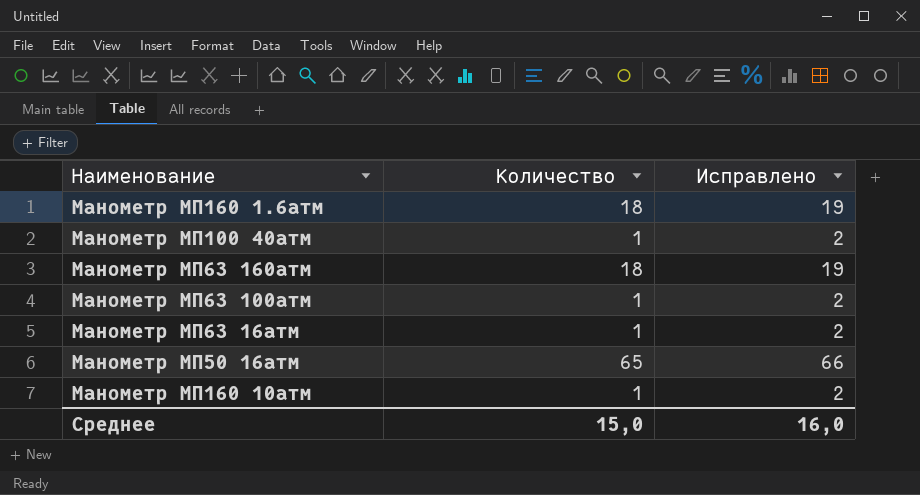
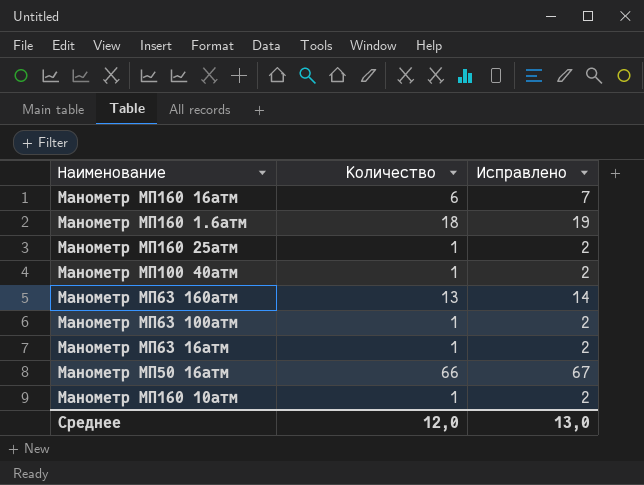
row Манометр МП160 16атм: none -> 6 | 7
row Манометр МП160 25атм: none -> 1 | 2
Манометр МП63 160атм | Количество: 18 -> 13
Манометр МП63 160атм | Исправлено: 19 -> 14
Манометр МП50 16атм | Количество: 65 -> 66
Манометр МП50 16атм | Исправлено: 66 -> 67
Среднее | Количество: 15,0 -> 12,0
Среднее | Исправлено: 16,0 -> 13,0

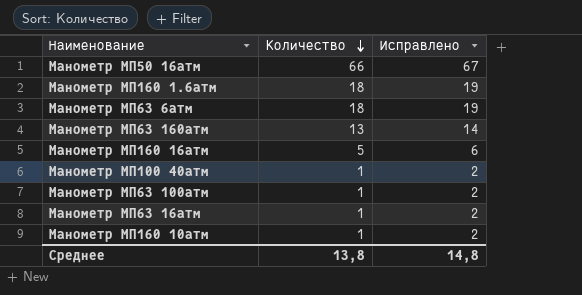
row order: none -> Количество descending
row Манометр МП160 25атм: 1 | 2 -> none
row Манометр МП63 6атм: none -> 18 | 19
Манометр МП160 16атм | Количество: 6 -> 5
Манометр МП160 16атм | Исправлено: 7 -> 6
Среднее | Количество: 12,0 -> 13,8
Среднее | Исправлено: 13,0 -> 14,8

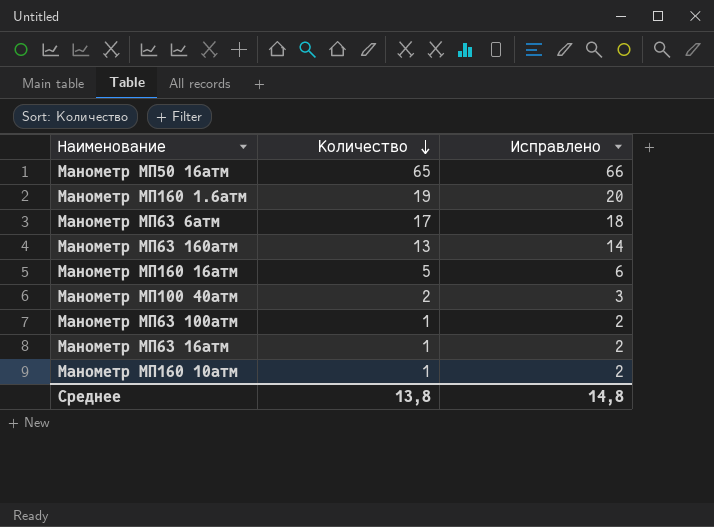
Манометр МП50 16атм | Количество: 66 -> 65
Манометр МП50 16атм | Исправлено: 67 -> 66
Манометр МП160 1.6атм | Количество: 18 -> 19
Манометр МП160 1.6атм | Исправлено: 19 -> 20
Манометр МП63 6атм | Количество: 18 -> 17
Манометр МП63 6атм | Исправлено: 19 -> 18
Манометр МП100 40атм | Количество: 1 -> 2
Манометр МП100 40атм | Исправлено: 2 -> 3

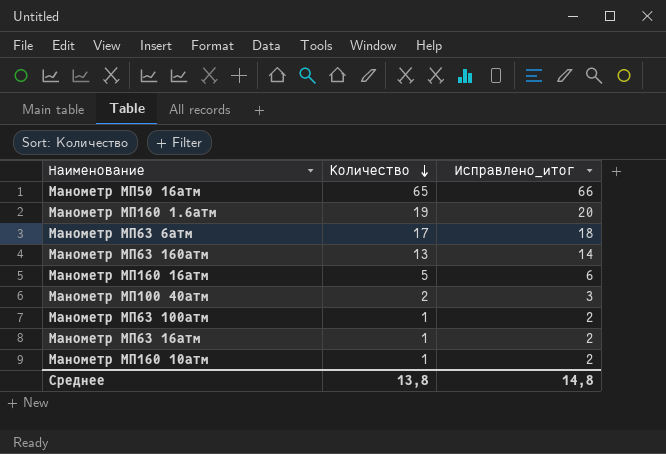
column name: Исправлено -> Исправлено_итог

